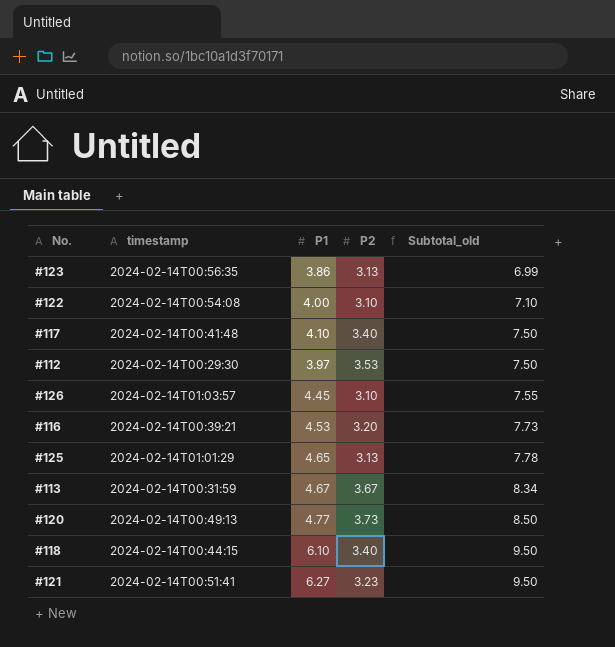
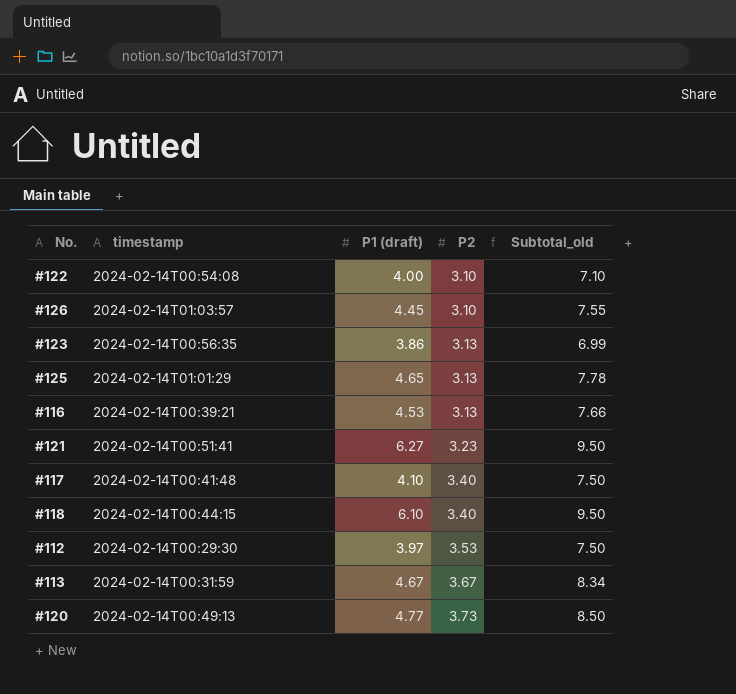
row order: Subtotal_old ascending -> P2 ascending
column name: P1 -> P1 (draft)
#116 | P2: 3.20 -> 3.13
#116 | Subtotal_old: 7.73 -> 7.66

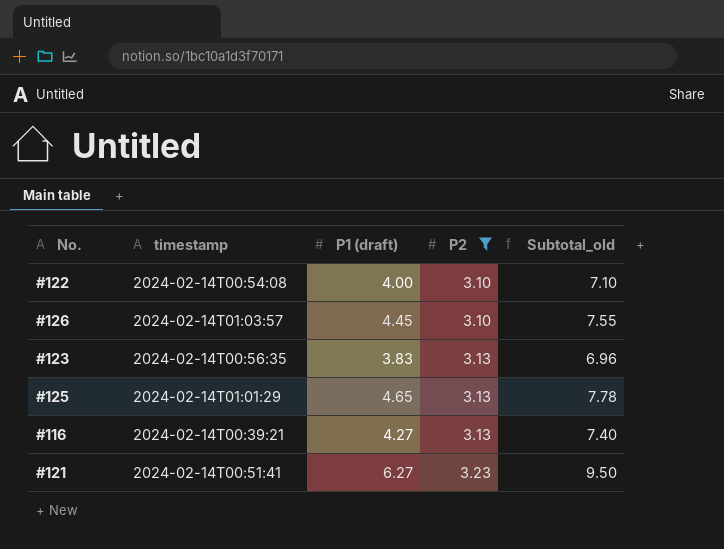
filter: none -> P2 <= 3.23
#123 | P1 (draft): 3.86 -> 3.83
#123 | Subtotal_old: 6.99 -> 6.96
#116 | P1 (draft): 4.53 -> 4.27
#116 | Subtotal_old: 7.66 -> 7.40

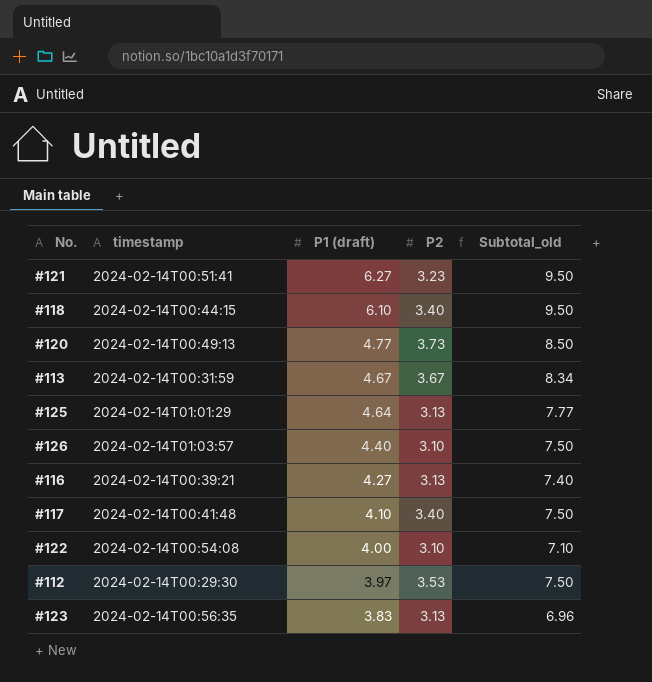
filter: P2 <= 3.23 -> none
row order: P2 ascending -> P1 (draft) descending
#125 | P1 (draft): 4.65 -> 4.64
#125 | Subtotal_old: 7.78 -> 7.77
#126 | P1 (draft): 4.45 -> 4.40
#126 | Subtotal_old: 7.55 -> 7.50

